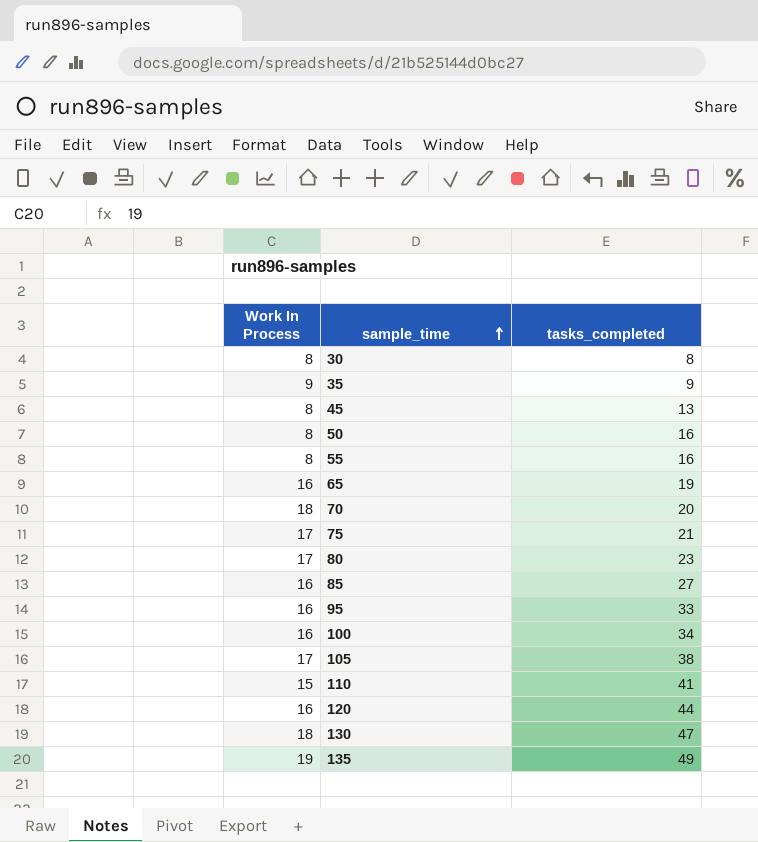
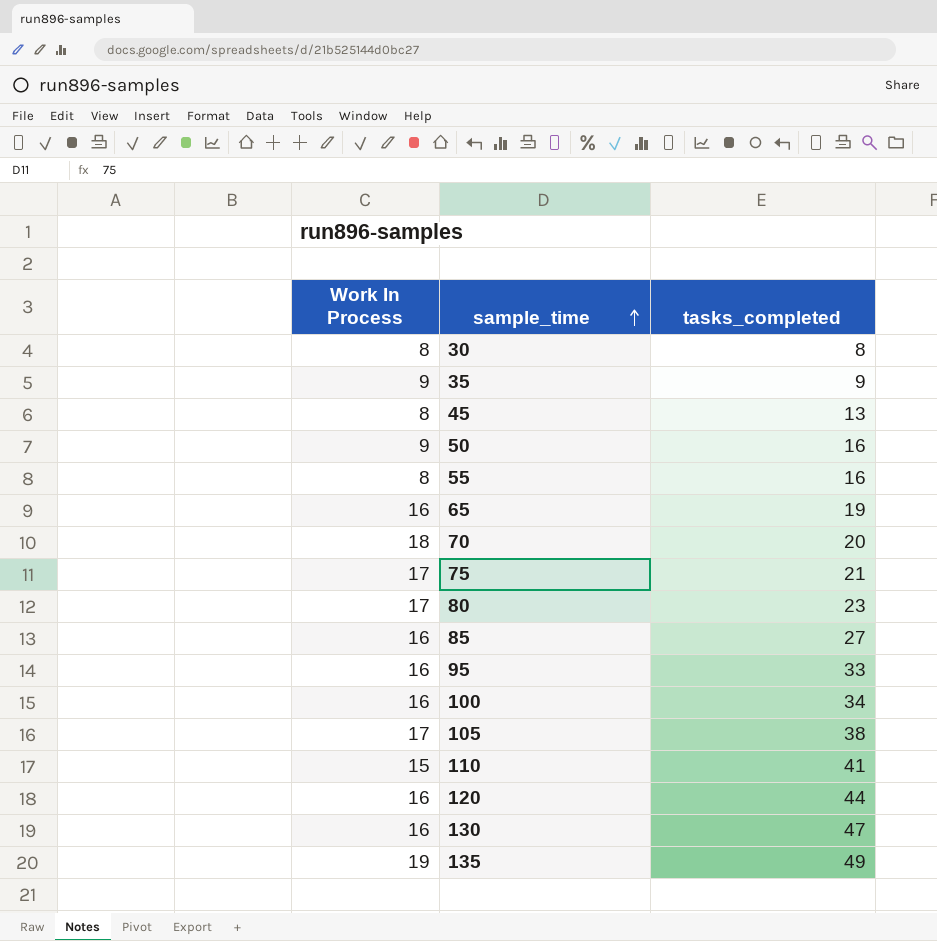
50 | Work In Process: 8 -> 9
130 | Work In Process: 18 -> 16

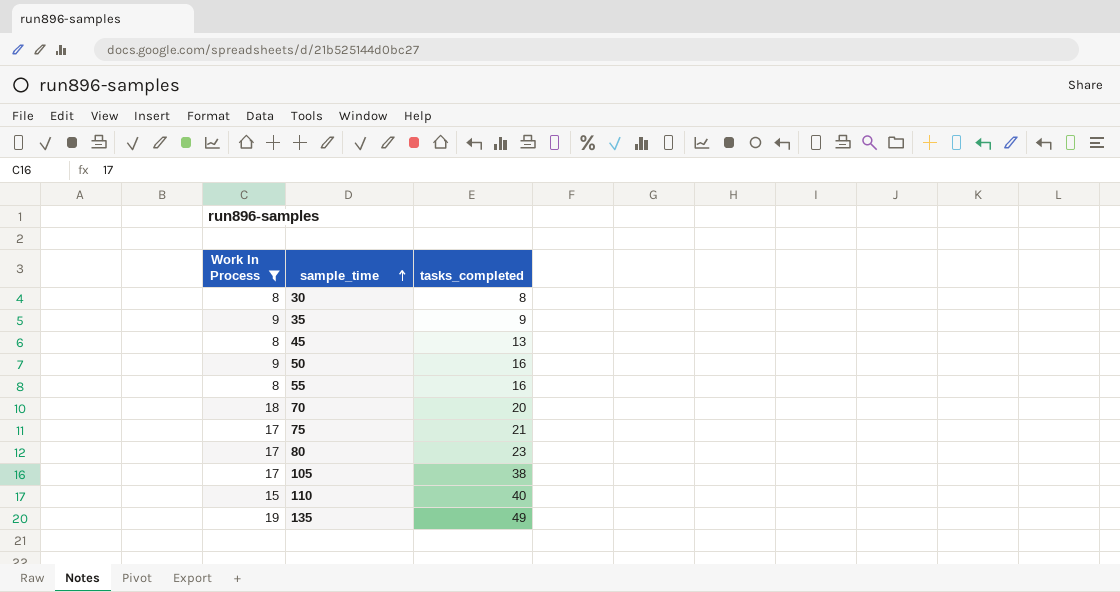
filter: none -> Work In Process != 16
110 | tasks_completed: 41 -> 40

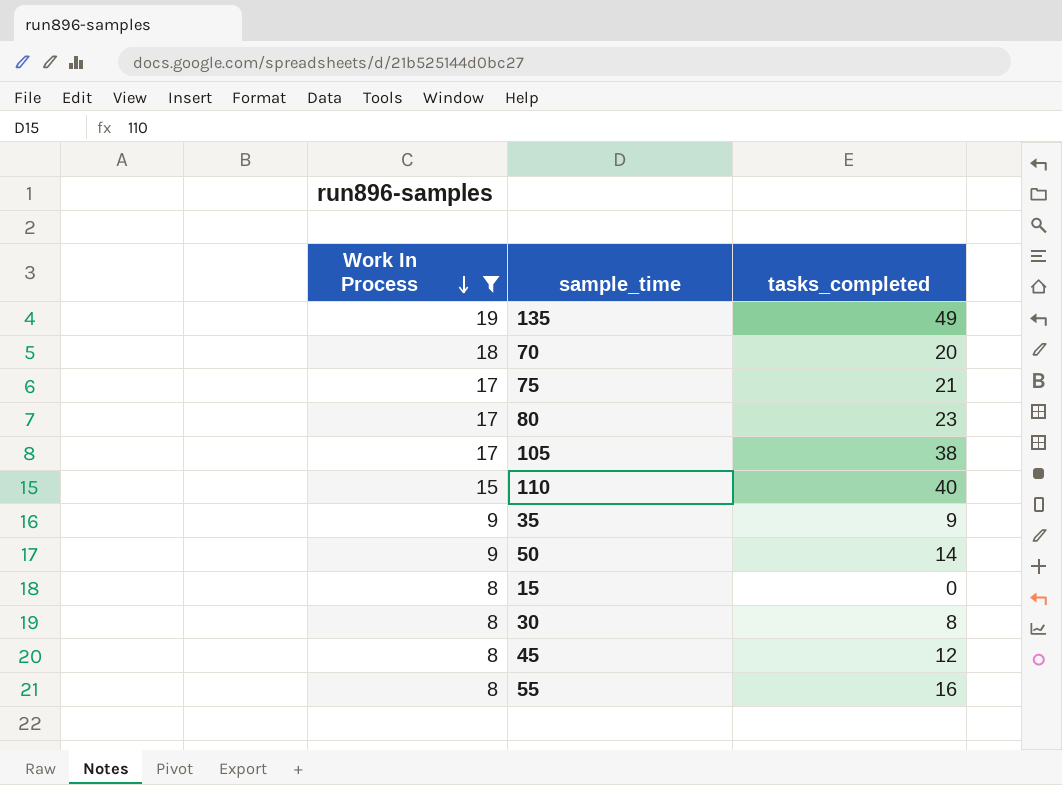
row order: sample_time ascending -> Work In Process descending
50 | tasks_completed: 16 -> 14
row 15: none -> 8 | 0
45 | tasks_completed: 13 -> 12

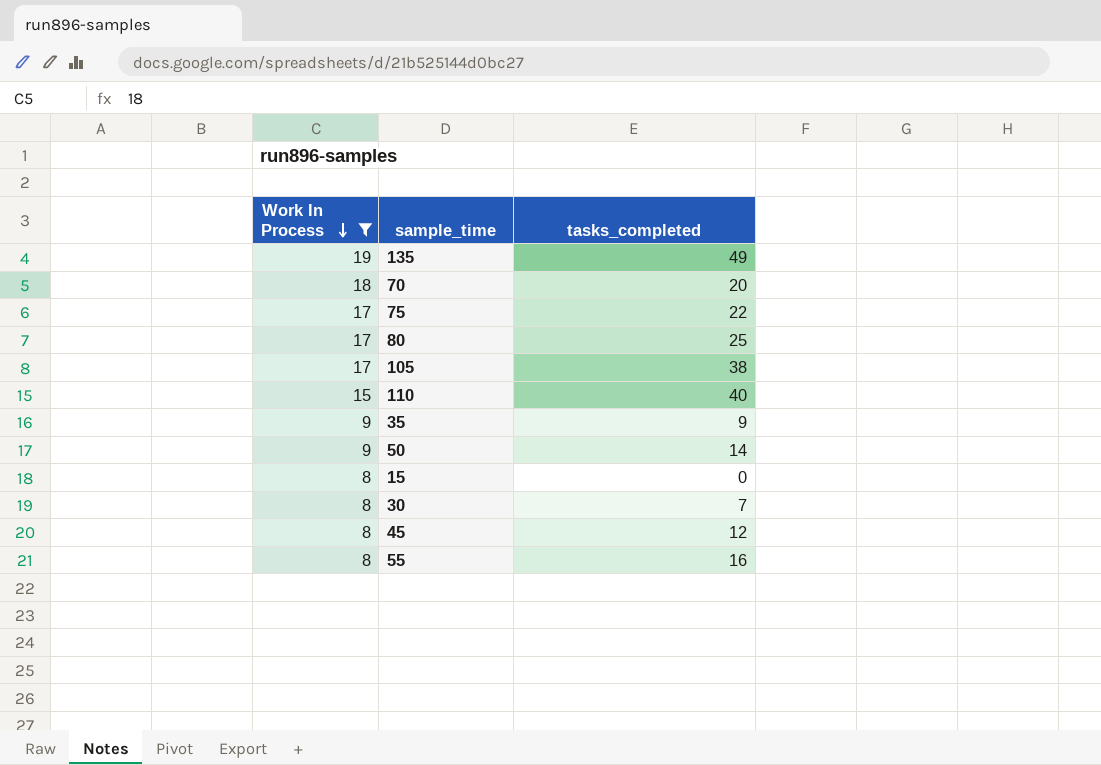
75 | tasks_completed: 21 -> 22
80 | tasks_completed: 23 -> 25
30 | tasks_completed: 8 -> 7

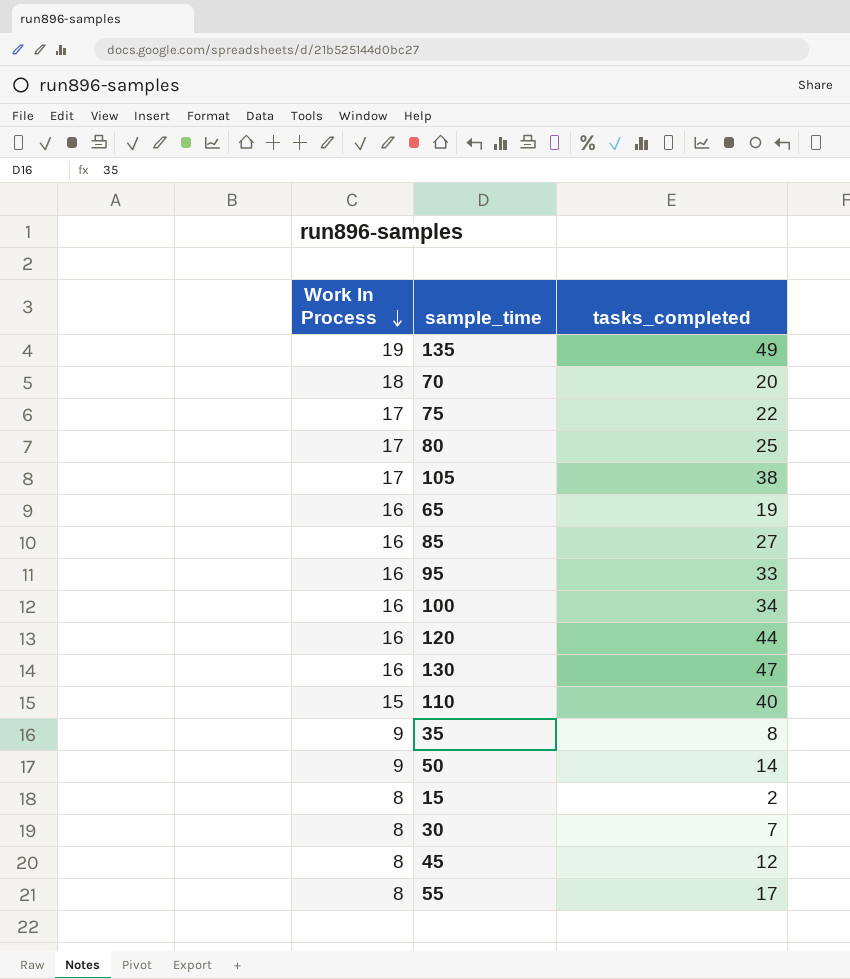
filter: Work In Process != 16 -> none
35 | tasks_completed: 9 -> 8
15 | tasks_completed: 0 -> 2
55 | tasks_completed: 16 -> 17

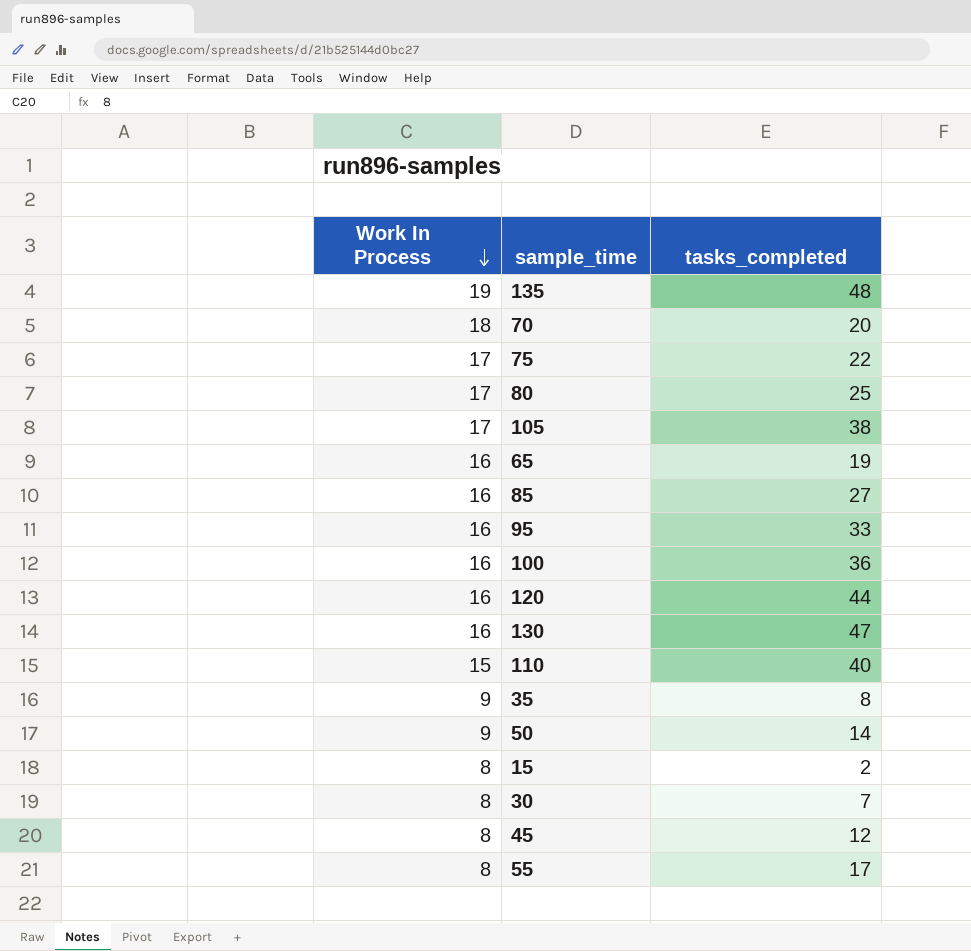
135 | tasks_completed: 49 -> 48
100 | tasks_completed: 34 -> 36

